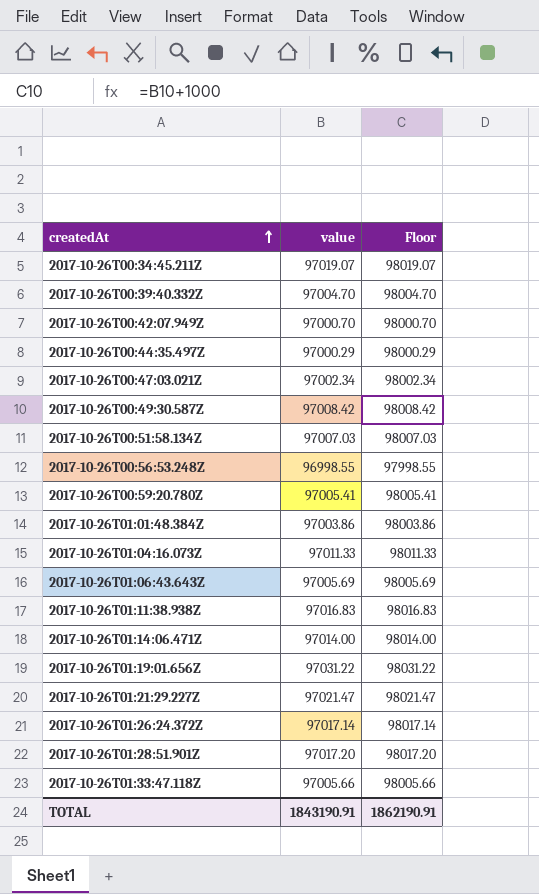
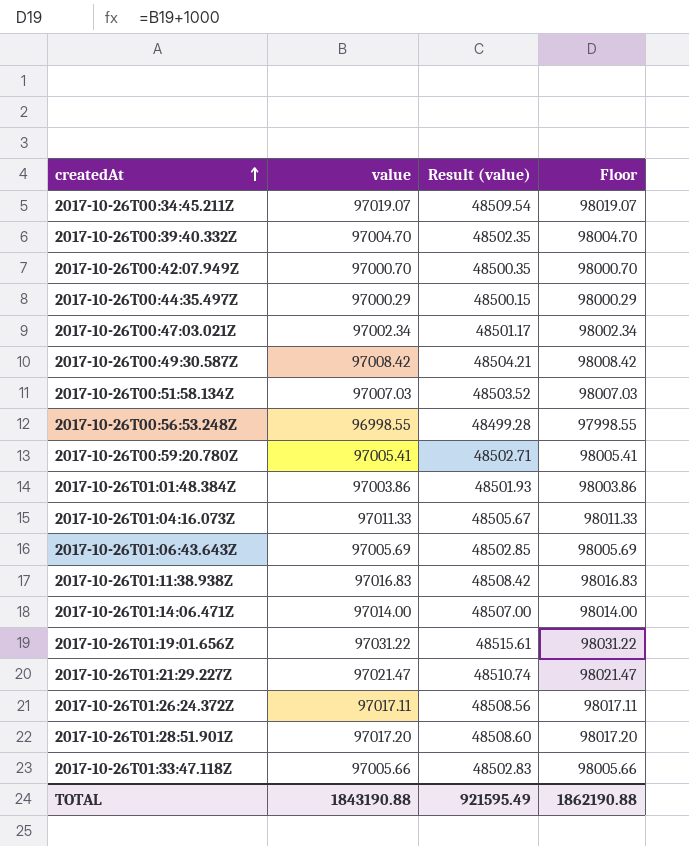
column Result (value) | formula: none -> [value] * 0.5
2017-10-26T01:26:24.372Z | value: 97017.14 -> 97017.11
2017-10-26T01:26:24.372Z | Floor: 98017.14 -> 98017.11
TOTAL | value: 1843190.91 -> 1843190.88
TOTAL | Floor: 1862190.91 -> 1862190.88

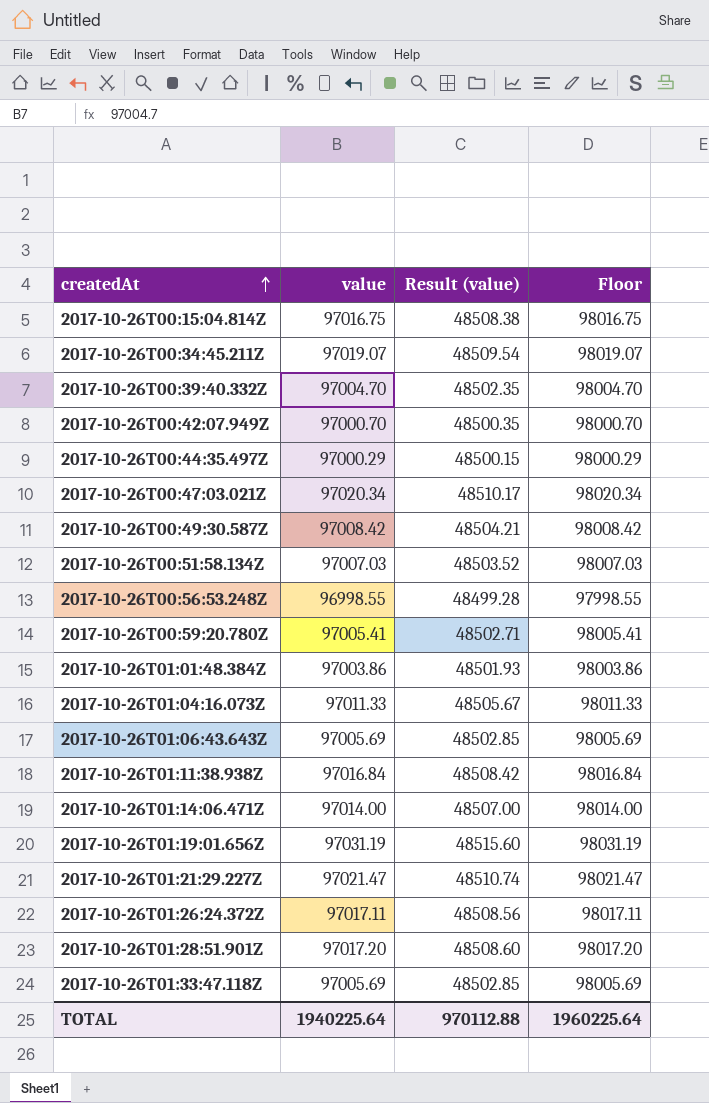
row 2017-10-26T00:15:04.814Z: none -> 97016.75 | 48508.38 | 98016.75
2017-10-26T00:47:03.021Z | value: 97002.34 -> 97020.34
2017-10-26T00:47:03.021Z | Result (value): 48501.17 -> 48510.17
2017-10-26T00:47:03.021Z | Floor: 98002.34 -> 98020.34
2017-10-26T01:11:38.938Z | value: 97016.83 -> 97016.84
2017-10-26T01:11:38.938Z | Floor: 98016.83 -> 98016.84
2017-10-26T01:19:01.656Z | value: 97031.22 -> 97031.19
2017-10-26T01:19:01.656Z | Result (value): 48515.61 -> 48515.60
2017-10-26T01:19:01.656Z | Floor: 98031.22 -> 98031.19
2017-10-26T01:33:47.118Z | value: 97005.66 -> 97005.69
2017-10-26T01:33:47.118Z | Result (value): 48502.83 -> 48502.85
2017-10-26T01:33:47.118Z | Floor: 98005.66 -> 98005.69
TOTAL | value: 1843190.88 -> 1940225.64
TOTAL | Result (value): 921595.49 -> 970112.88
TOTAL | Floor: 1862190.88 -> 1960225.64

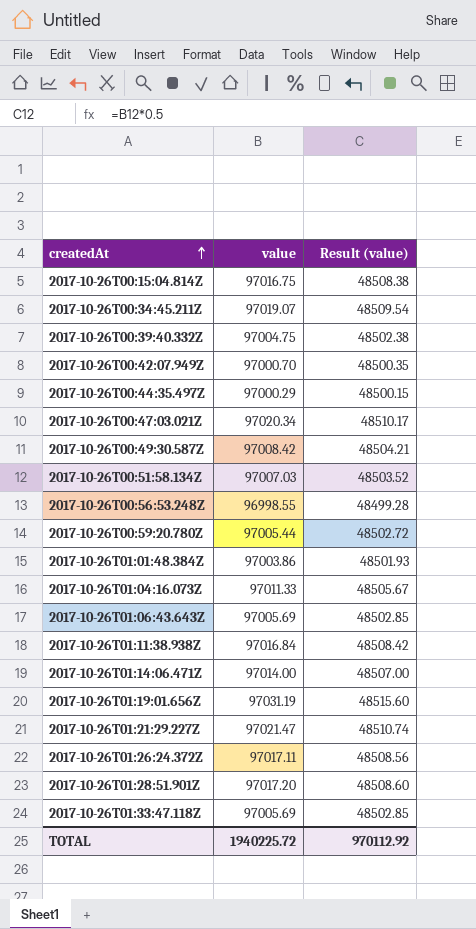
column Floor | formula: [value] + 1000 -> none
2017-10-26T00:39:40.332Z | value: 97004.70 -> 97004.75
2017-10-26T00:39:40.332Z | Result (value): 48502.35 -> 48502.38
2017-10-26T00:59:20.780Z | value: 97005.41 -> 97005.44
2017-10-26T00:59:20.780Z | Result (value): 48502.71 -> 48502.72
TOTAL | value: 1940225.64 -> 1940225.72
TOTAL | Result (value): 970112.88 -> 970112.92

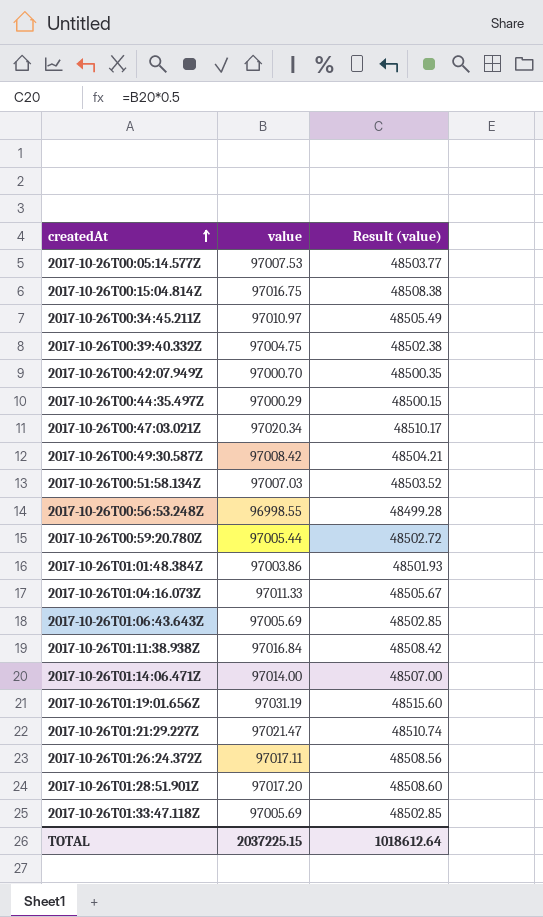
row 2017-10-26T00:05:14.577Z: none -> 97007.53 | 48503.77
2017-10-26T00:34:45.211Z | value: 97019.07 -> 97010.97
2017-10-26T00:34:45.211Z | Result (value): 48509.54 -> 48505.49
TOTAL | value: 1940225.72 -> 2037225.15
TOTAL | Result (value): 970112.92 -> 1018612.64

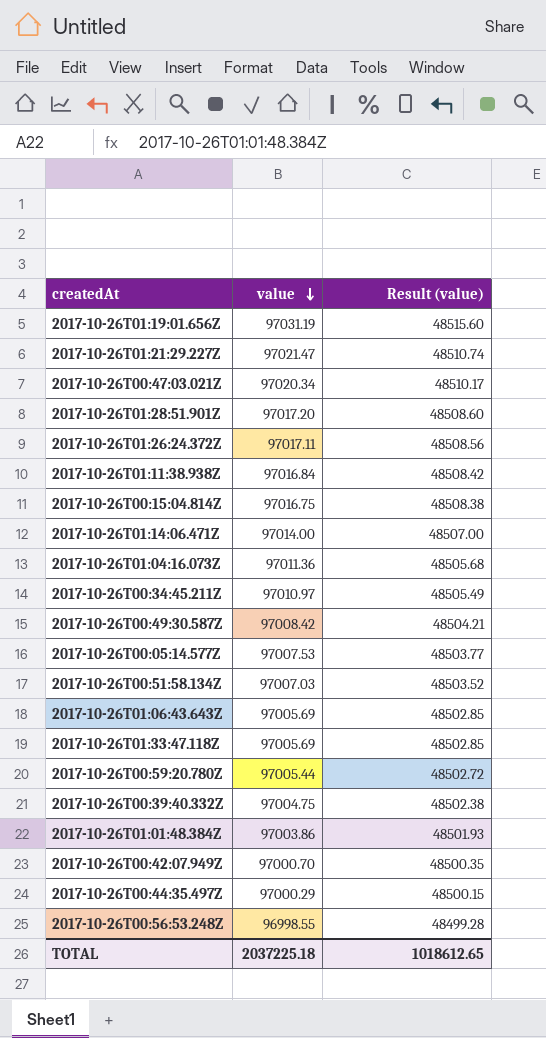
row order: createdAt ascending -> value descending
2017-10-26T01:04:16.073Z | value: 97011.33 -> 97011.36
2017-10-26T01:04:16.073Z | Result (value): 48505.67 -> 48505.68
TOTAL | value: 2037225.15 -> 2037225.18
TOTAL | Result (value): 1018612.64 -> 1018612.65

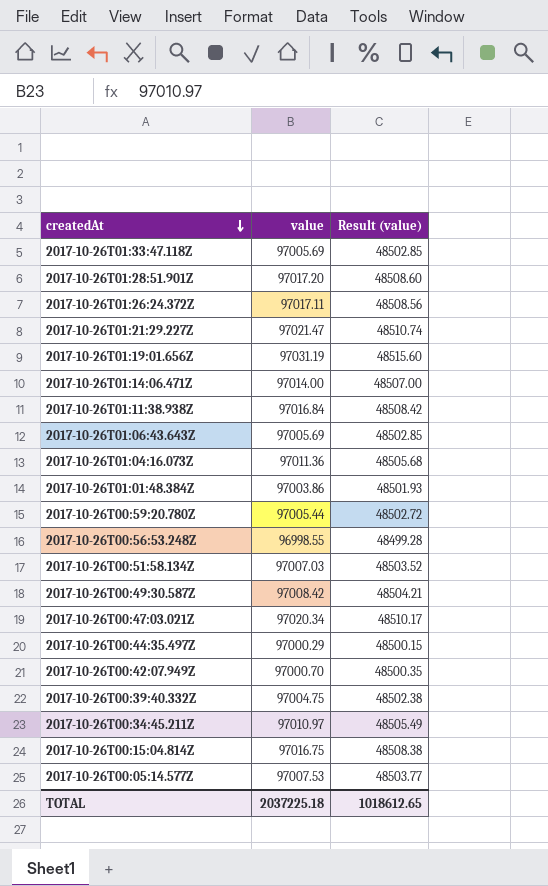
row order: value descending -> createdAt descending

